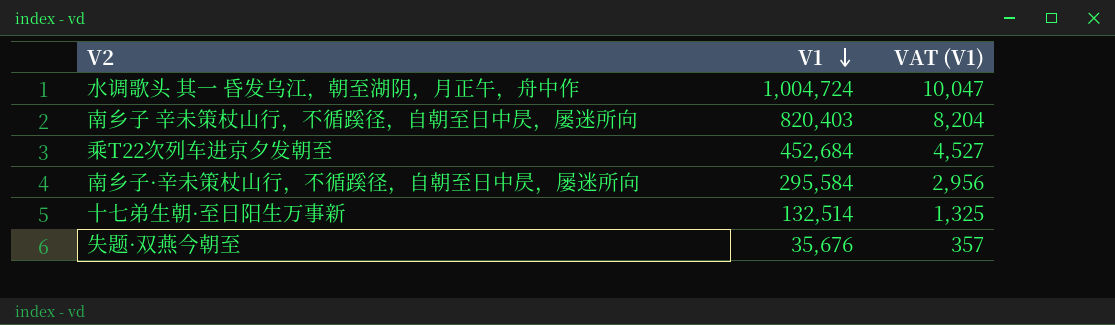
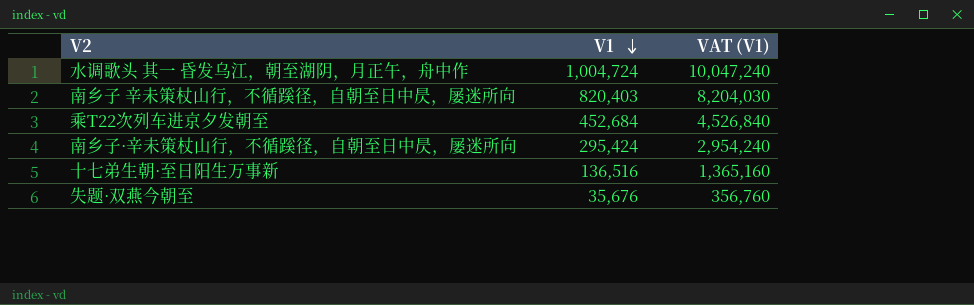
column VAT (V1) | formula: [V1] * 0.01 -> [V1] * 10
南乡子·辛未策杖山行，不循蹊径，自朝至日中昃，屡迷所向 | V1: 295,584 -> 295,424
十七弟生朝·至日阳生万事新 | V1: 132,514 -> 136,516

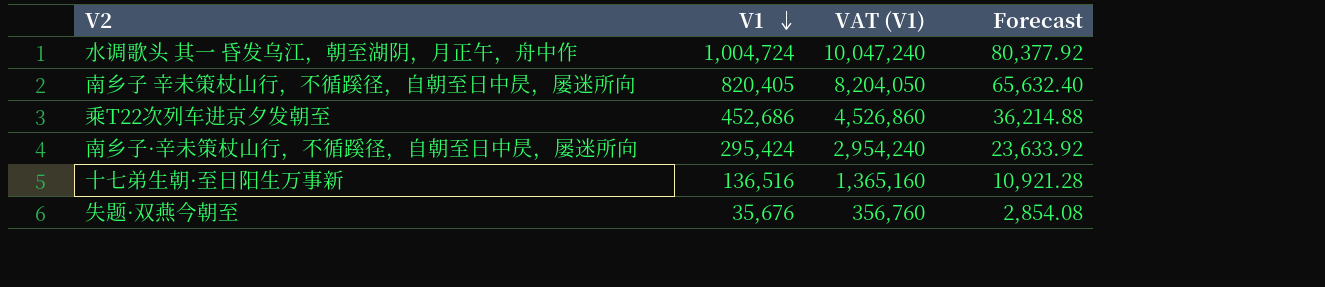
column Forecast | formula: none -> [V1] * 0.08
南乡子 辛未策杖山行，不循蹊径，自朝至日中昃，屡迷所向 | V1: 820,403 -> 820,405
南乡子 辛未策杖山行，不循蹊径，自朝至日中昃，屡迷所向 | VAT (V1): 8,204,030 -> 8,204,050
乘T22次列车进京夕发朝至 | V1: 452,684 -> 452,686
乘T22次列车进京夕发朝至 | VAT (V1): 4,526,840 -> 4,526,860

